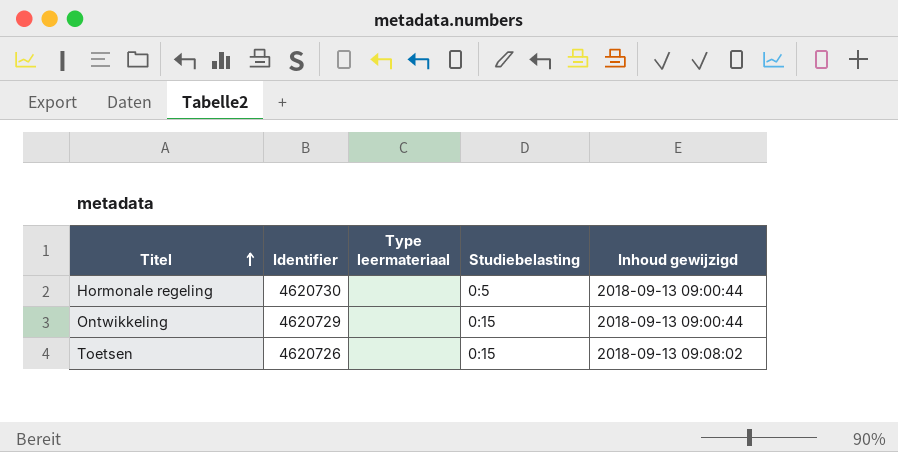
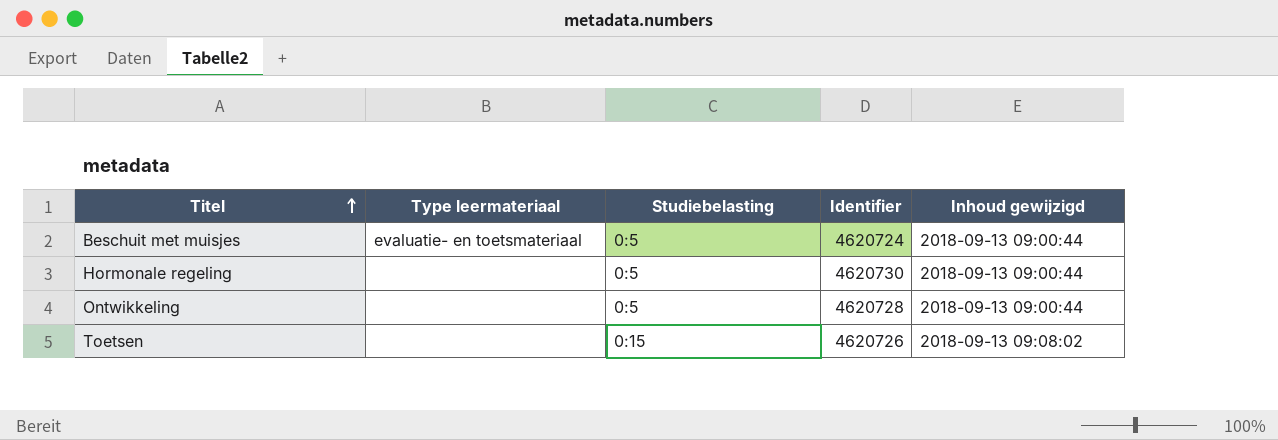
column Identifier | position: 2 -> 4
row Beschuit met muisjes: none -> evaluatie- en toetsmateriaal | 0:5 | 4620724 | 2018-09-13 09:00:44
Ontwikkeling | Studiebelasting: 0:15 -> 0:5
Ontwikkeling | Identifier: 4620729 -> 4620728

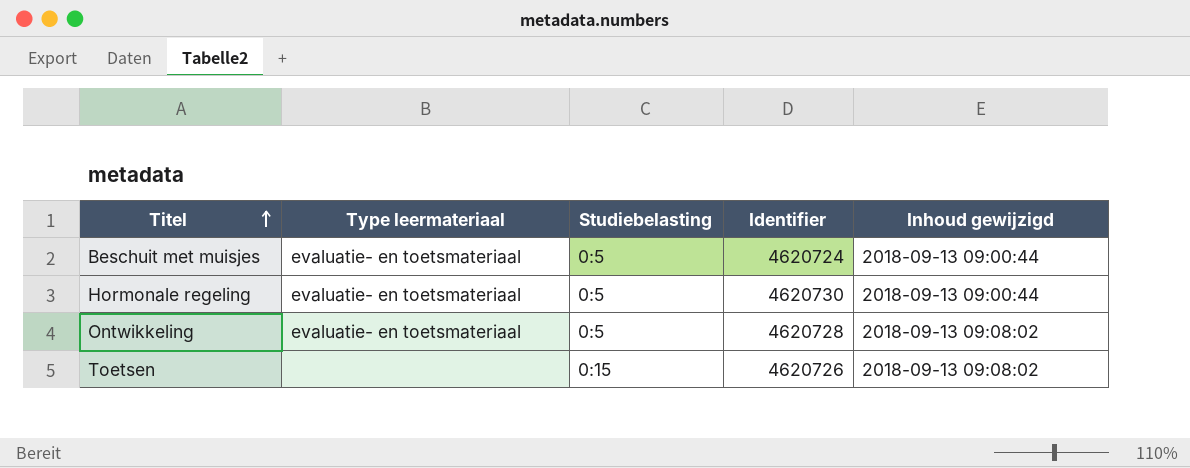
Hormonale regeling | Type leermateriaal: none -> evaluatie- en toetsmateriaal
Ontwikkeling | Type leermateriaal: none -> evaluatie- en toetsmateriaal
Ontwikkeling | Inhoud gewijzigd: 2018-09-13 09:00:44 -> 2018-09-13 09:08:02

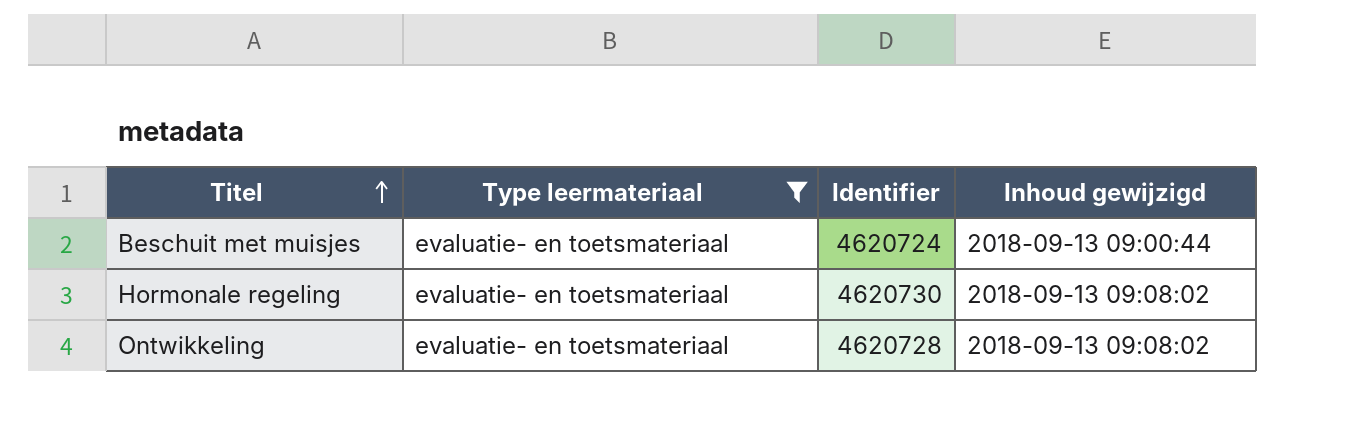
filter: none -> Type leermateriaal = evaluatie- en toetsmateriaal
column Studiebelasting | position: 3 -> none
Hormonale regeling | Inhoud gewijzigd: 2018-09-13 09:00:44 -> 2018-09-13 09:08:02

